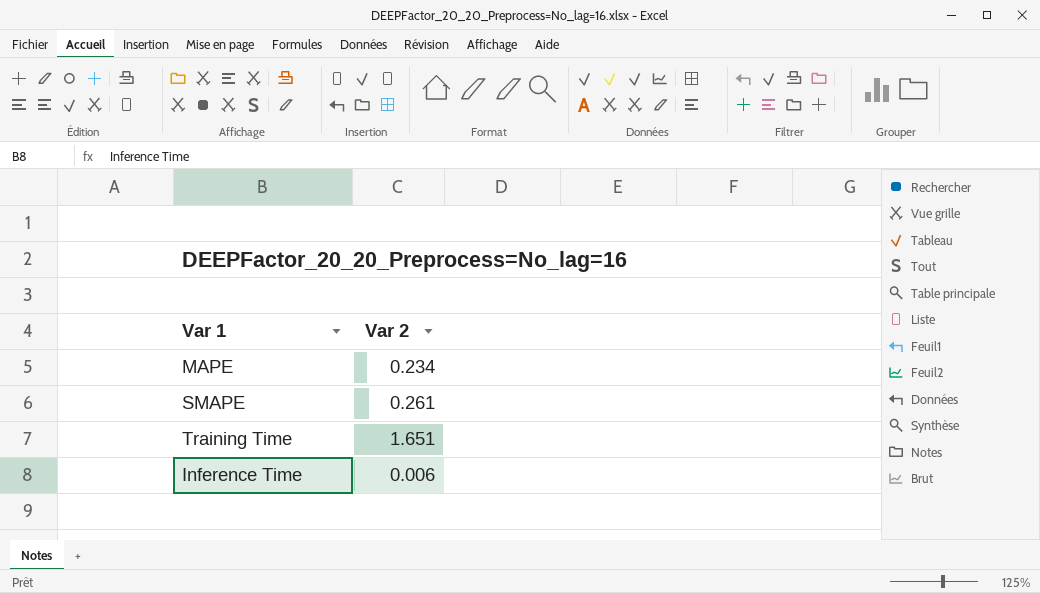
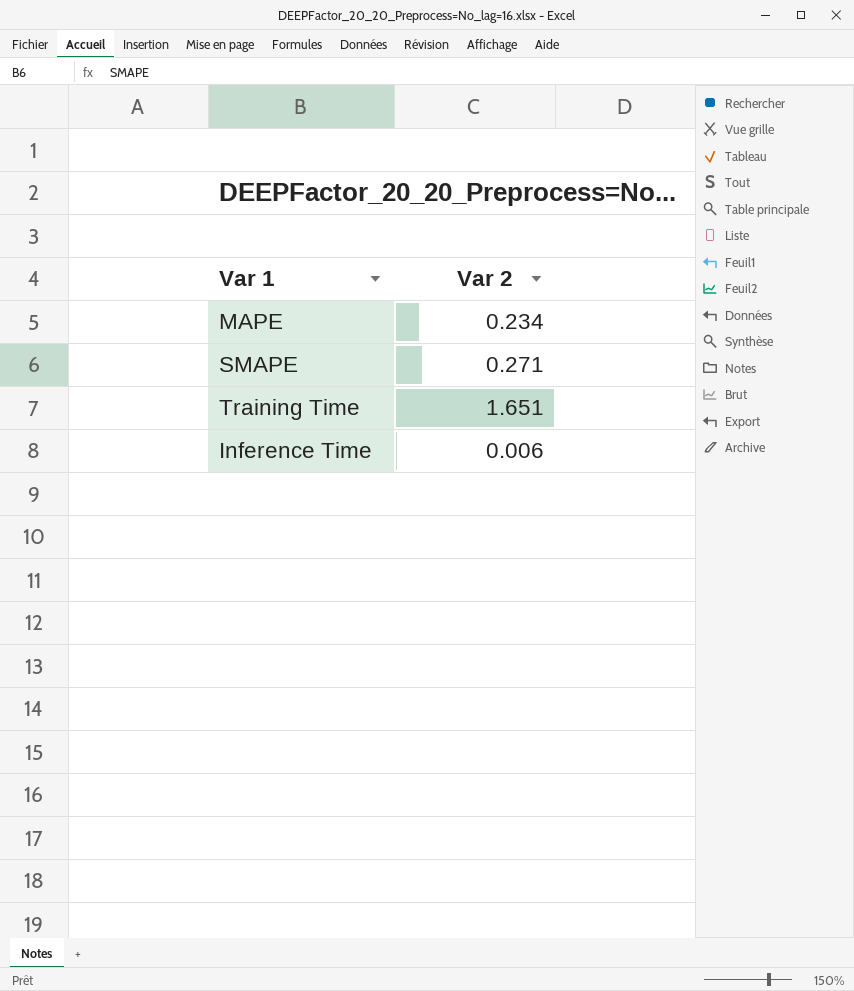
SMAPE | Var 2: 0.261 -> 0.271

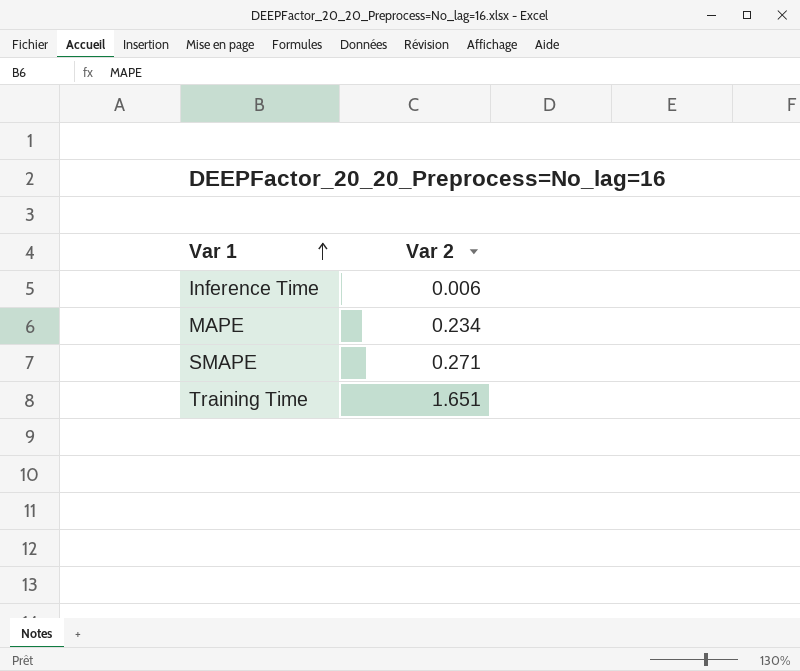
row order: none -> Var 1 ascending

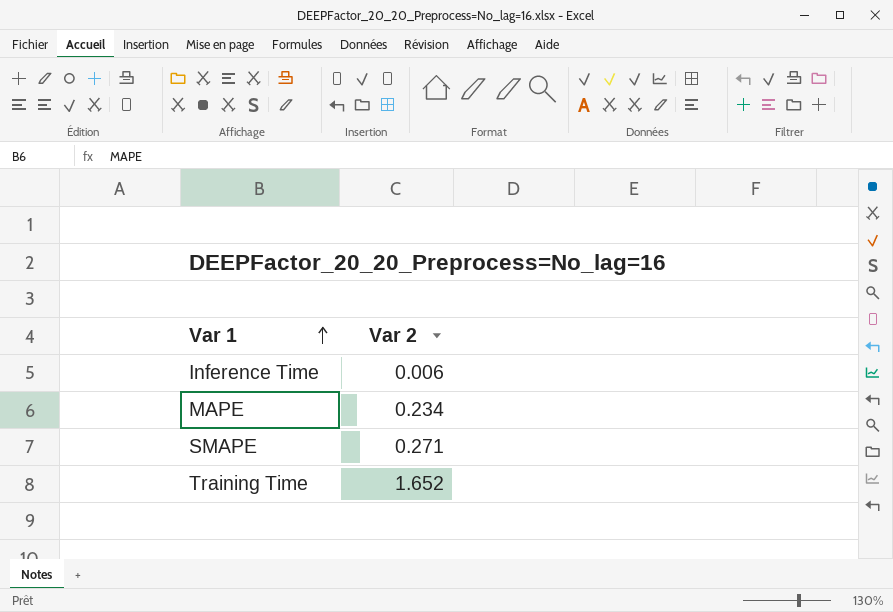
Training Time | Var 2: 1.651 -> 1.652

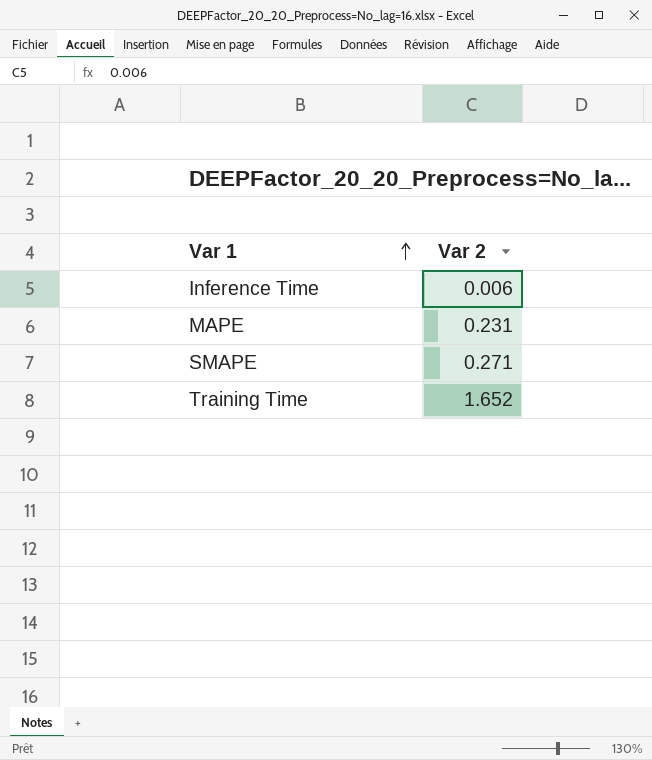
MAPE | Var 2: 0.234 -> 0.231

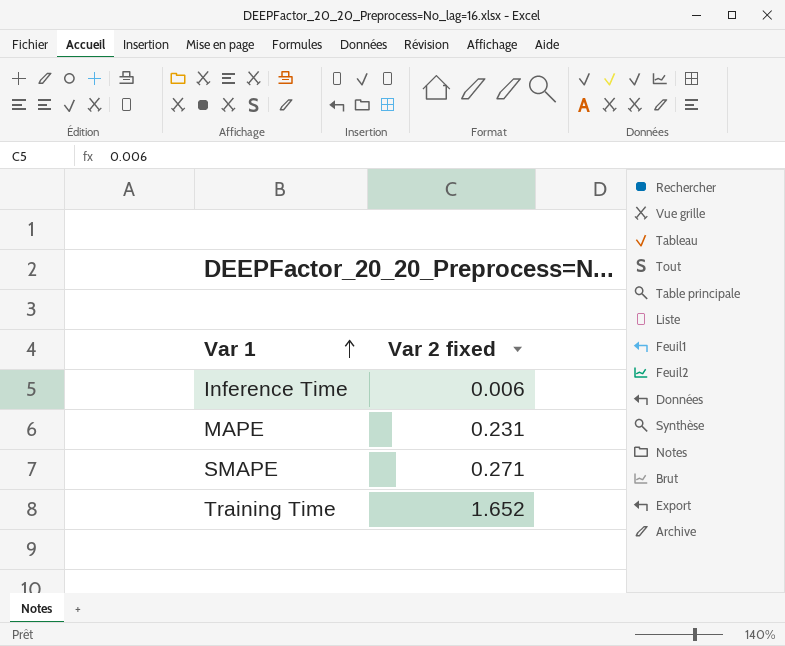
column name: Var 2 -> Var 2 fixed

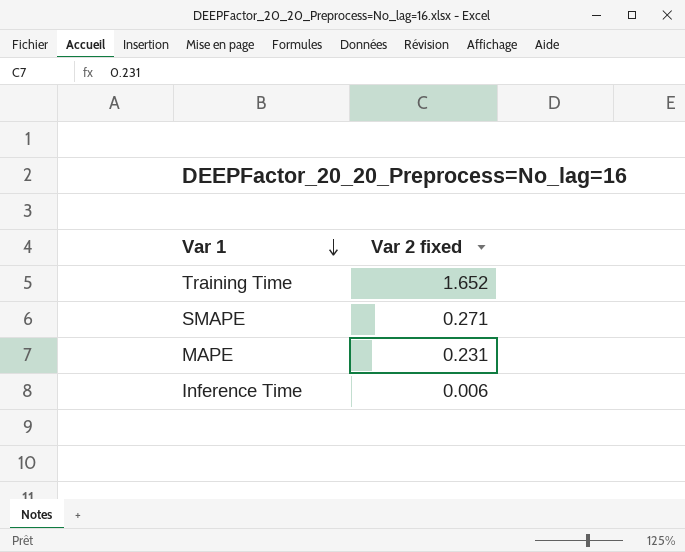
row order: Var 1 ascending -> Var 1 descending

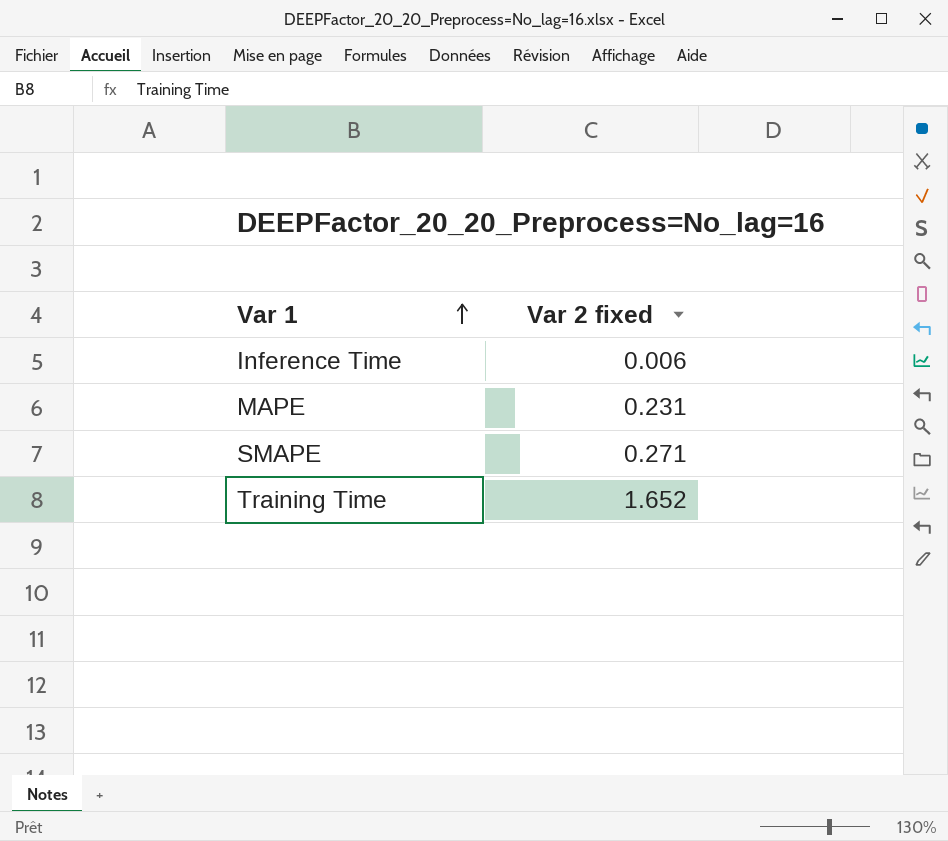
row order: Var 1 descending -> Var 1 ascending

